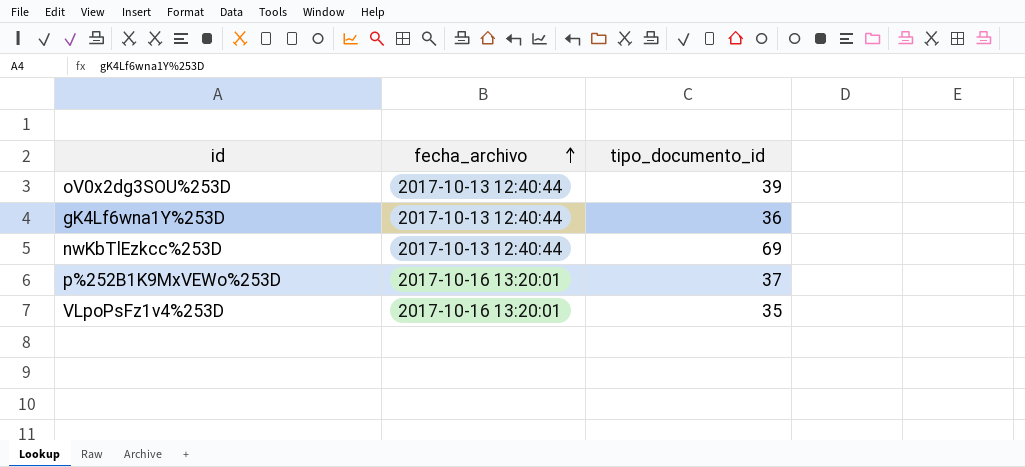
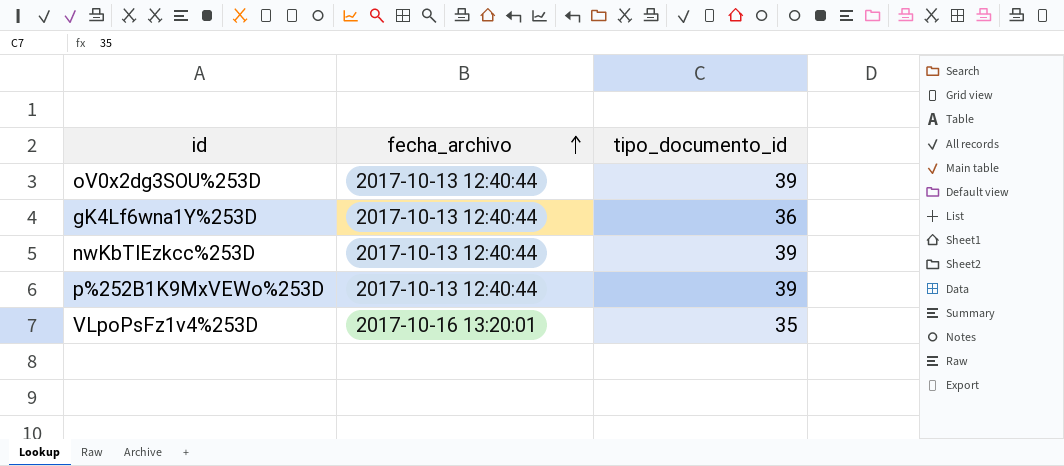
nwKbTlEzkcc%253D | tipo_documento_id: 69 -> 39
p%252B1K9MxVEWo%253D | fecha_archivo: 2017-10-16 13:20:01 -> 2017-10-13 12:40:44
p%252B1K9MxVEWo%253D | tipo_documento_id: 37 -> 39

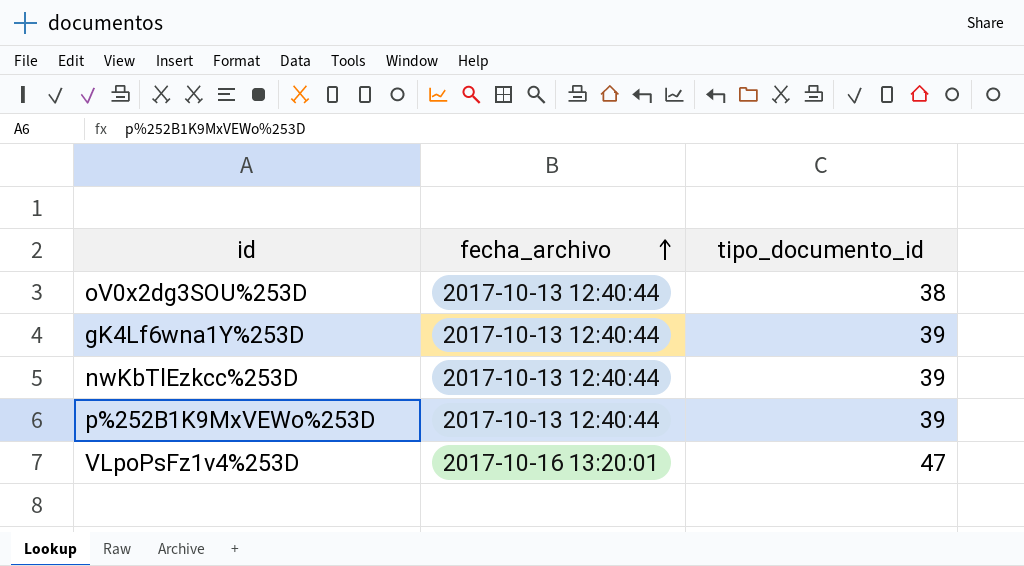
oV0x2dg3SOU%253D | tipo_documento_id: 39 -> 38
gK4Lf6wna1Y%253D | tipo_documento_id: 36 -> 39
VLpoPsFz1v4%253D | tipo_documento_id: 35 -> 47

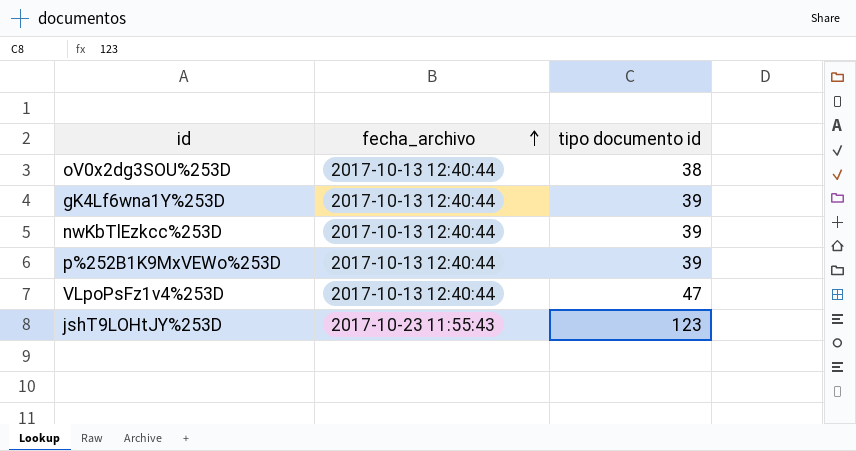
column name: tipo_documento_id -> tipo documento id
VLpoPsFz1v4%253D | fecha_archivo: 2017-10-16 13:20:01 -> 2017-10-13 12:40:44
row jshT9LOHtJY%253D: none -> 2017-10-23 11:55:43 | 123

